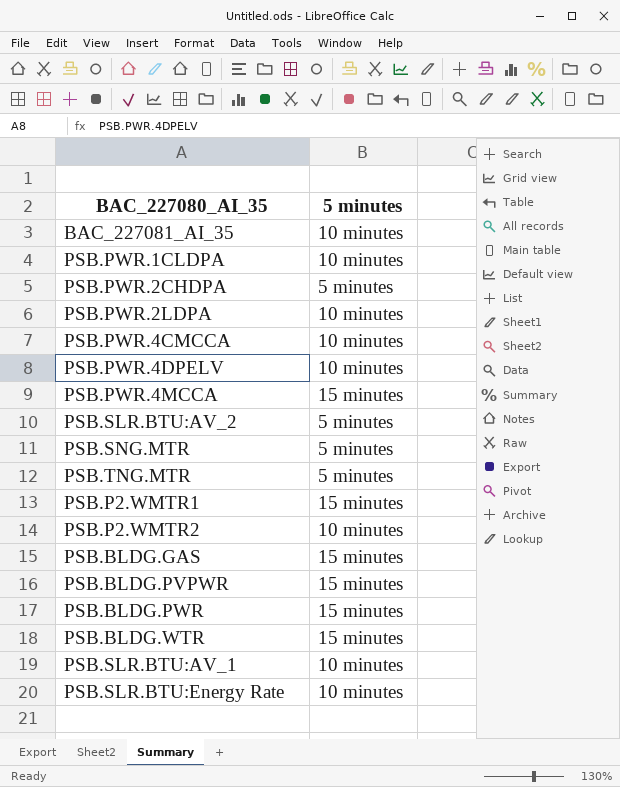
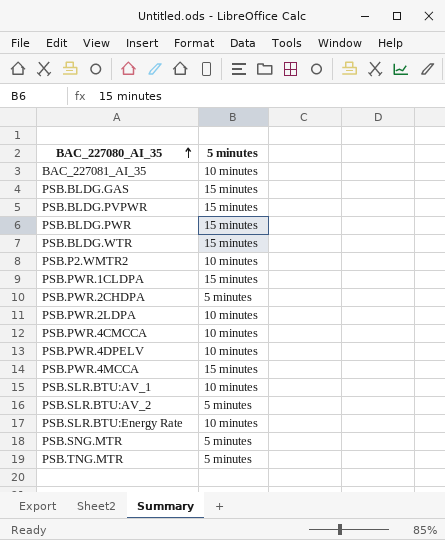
row order: none -> BAC_227080_AI_35 ascending
row PSB.P2.WMTR1: 15 minutes -> none
PSB.PWR.1CLDPA | 5 minutes: 10 minutes -> 15 minutes

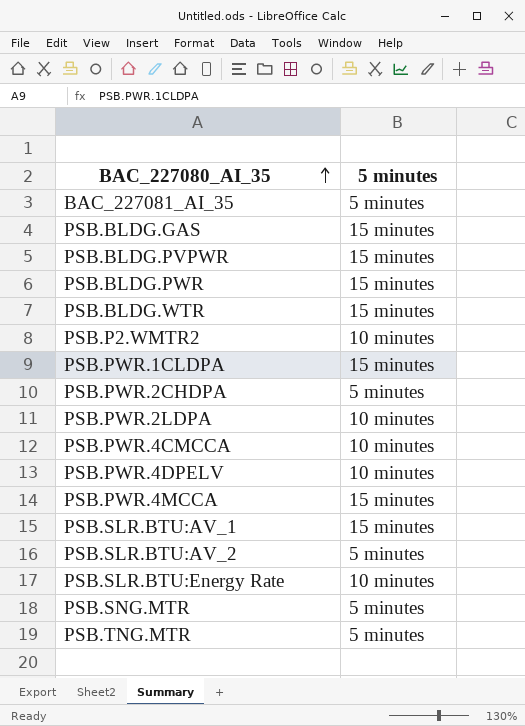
BAC_227081_AI_35 | 5 minutes: 10 minutes -> 5 minutes
PSB.SLR.BTU:AV_1 | 5 minutes: 10 minutes -> 15 minutes

